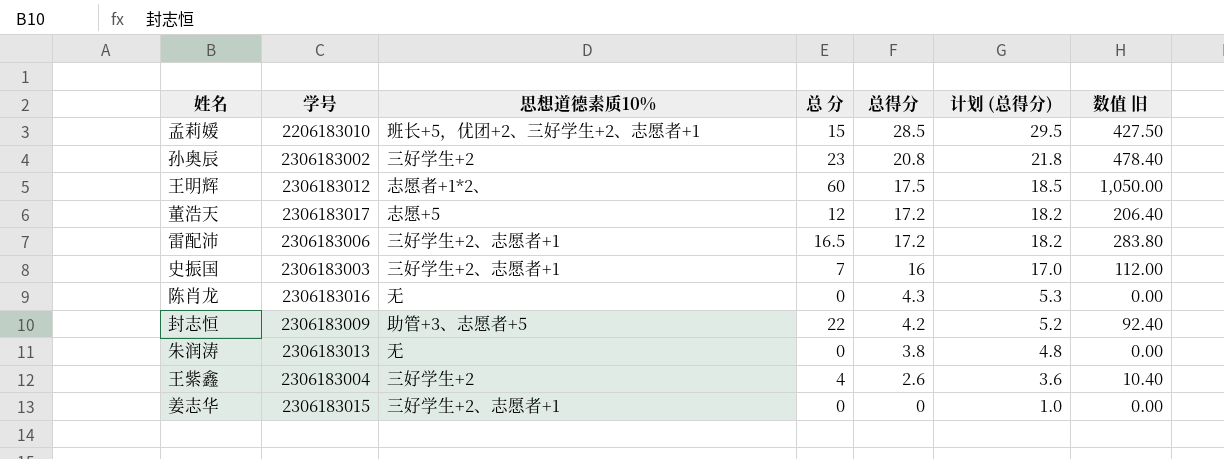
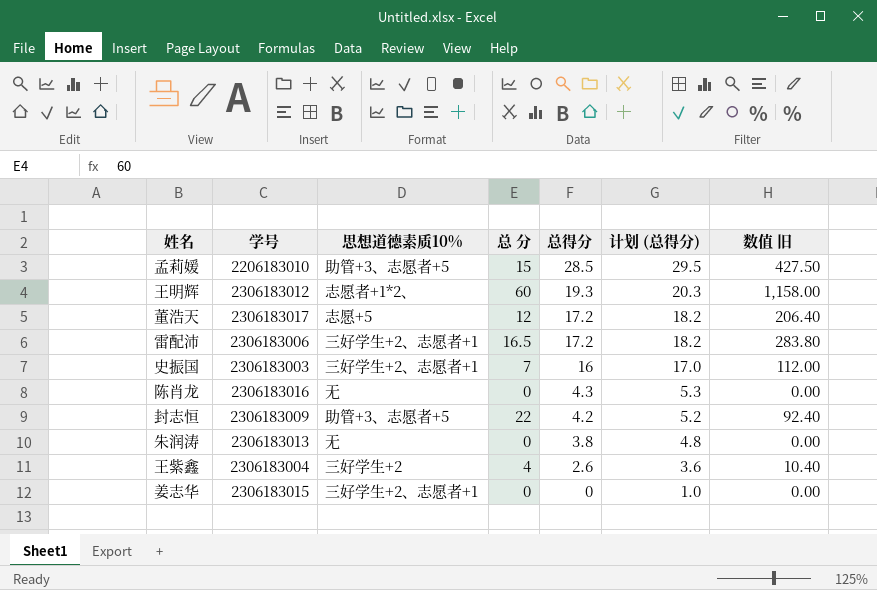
row 孙奥辰: 2306183002 | 三好学生+2 | 23 | 20.8 | 21.8 | 478.40 -> none
孟莉媛 | 思想道德素质10%: 班长+5，优团+2、三好学生+2、志愿者+1 -> 助管+3、志愿者+5
王明辉 | 总得分: 17.5 -> 19.3
王明辉 | 计划 (总得分): 18.5 -> 20.3
王明辉 | 数值 旧: 1,050.00 -> 1,158.00

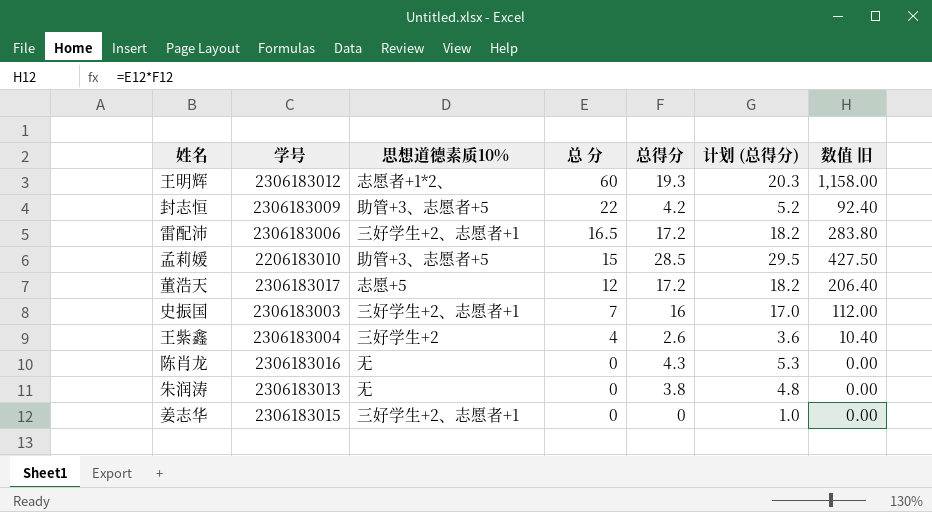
row order: 总得分 descending -> 总 分 descending

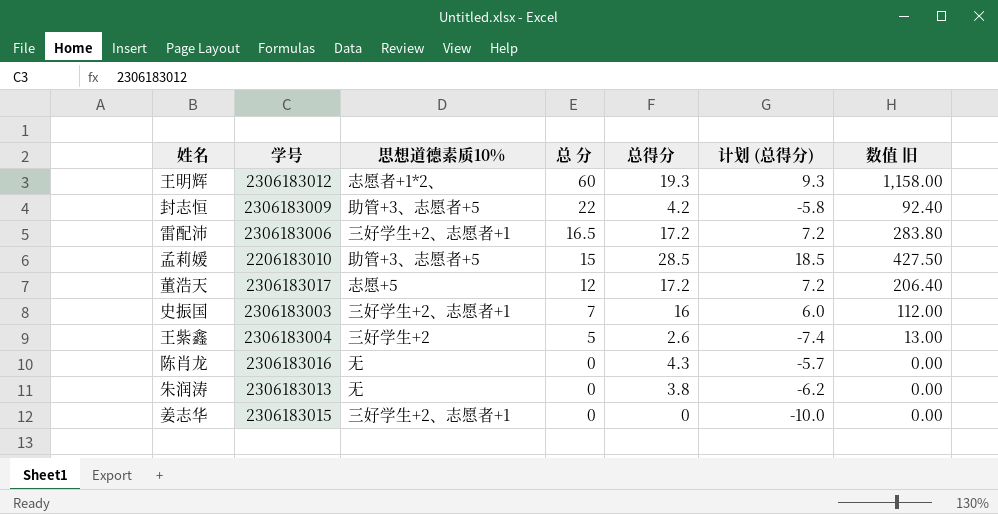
column 计划 (总得分) | formula: [总得分] + 1 -> [总得分] - 10
王紫鑫 | 总 分: 4 -> 5
王紫鑫 | 数值 旧: 10.40 -> 13.00

